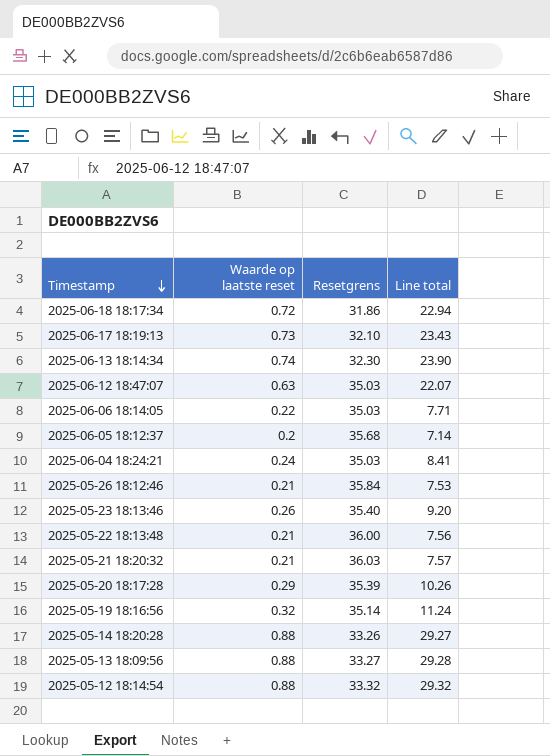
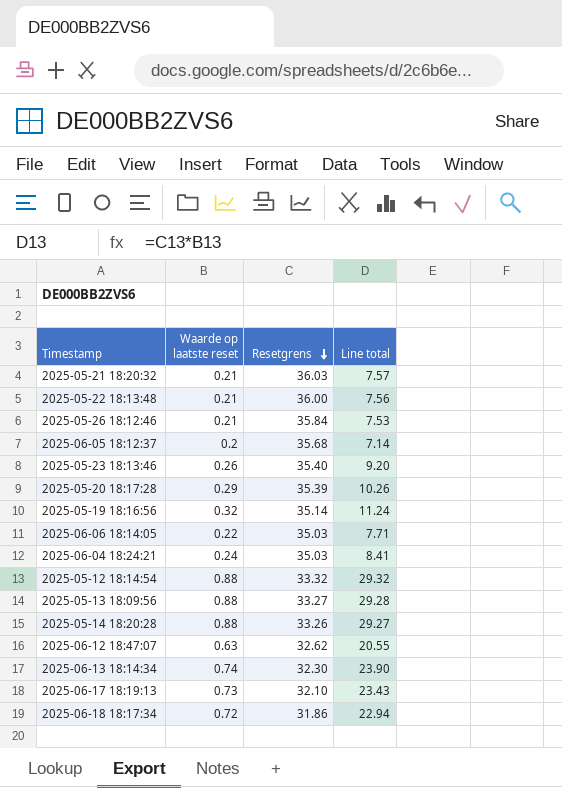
row order: Timestamp descending -> Resetgrens descending
2025-06-12 18:47:07 | Resetgrens: 35.03 -> 32.62
2025-06-12 18:47:07 | Line total: 22.07 -> 20.55

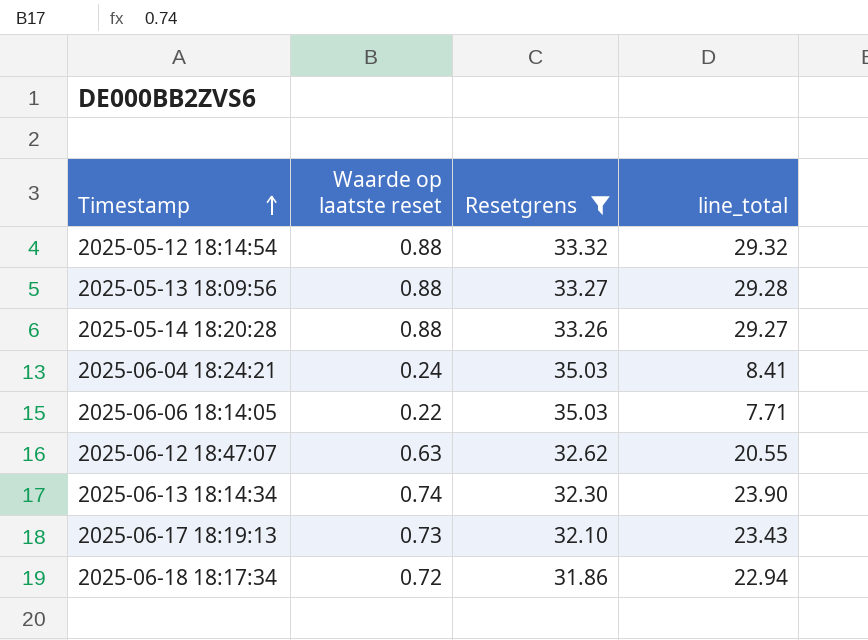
filter: none -> Resetgrens <= 35.03
row order: Resetgrens descending -> Timestamp ascending
column name: Line total -> line_total

